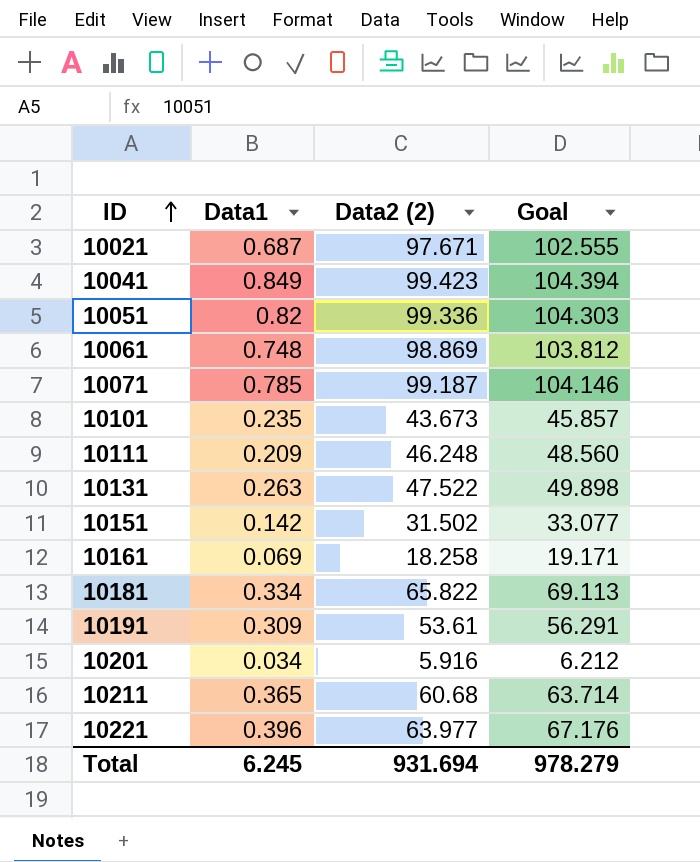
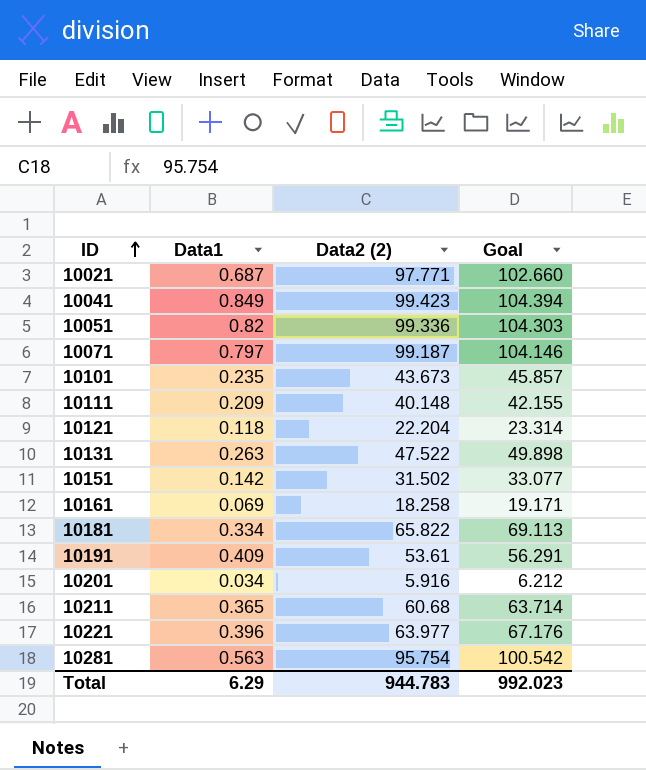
row 10061: 0.748 | 98.869 | 103.812 -> none
10021 | Data2 (2): 97.671 -> 97.771
10021 | Goal: 102.555 -> 102.660
10071 | Data1: 0.785 -> 0.797
10111 | Data2 (2): 46.248 -> 40.148
10111 | Goal: 48.560 -> 42.155
row 10121: none -> 0.118 | 22.204 | 23.314
10191 | Data1: 0.309 -> 0.409
row 10281: none -> 0.563 | 95.754 | 100.542
Total | Data1: 6.245 -> 6.29
Total | Data2 (2): 931.694 -> 944.783
Total | Goal: 978.279 -> 992.023

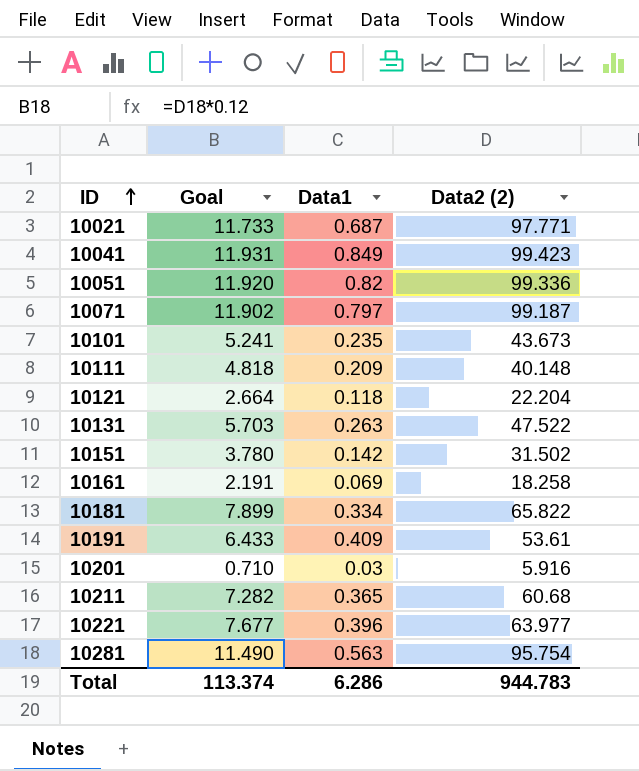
column Goal | formula: [Data2 (2)] * 1.05 -> [Data2 (2)] * 0.12
column Goal | position: 4 -> 2
10201 | Data1: 0.034 -> 0.03
Total | Goal: 992.023 -> 113.374
Total | Data1: 6.29 -> 6.286

